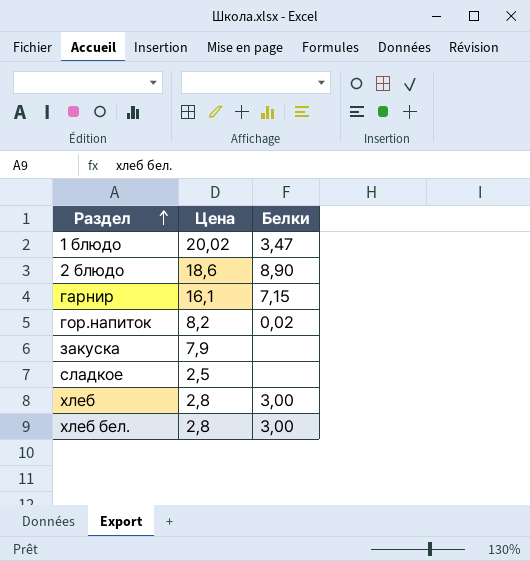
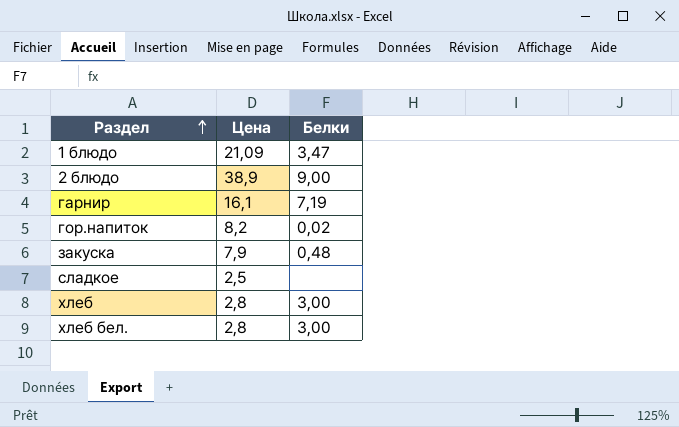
1 блюдо | Цена: 20,02 -> 21,09
2 блюдо | Цена: 18,6 -> 38,9
2 блюдо | Белки: 8,90 -> 9,00
гарнир | Белки: 7,15 -> 7,19
закуска | Белки: none -> 0,48

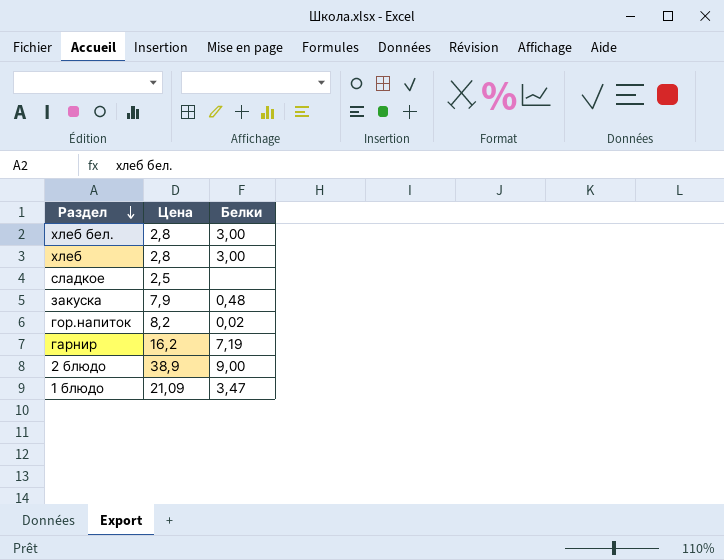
row order: Раздел ascending -> Раздел descending
гарнир | Цена: 16,1 -> 16,2

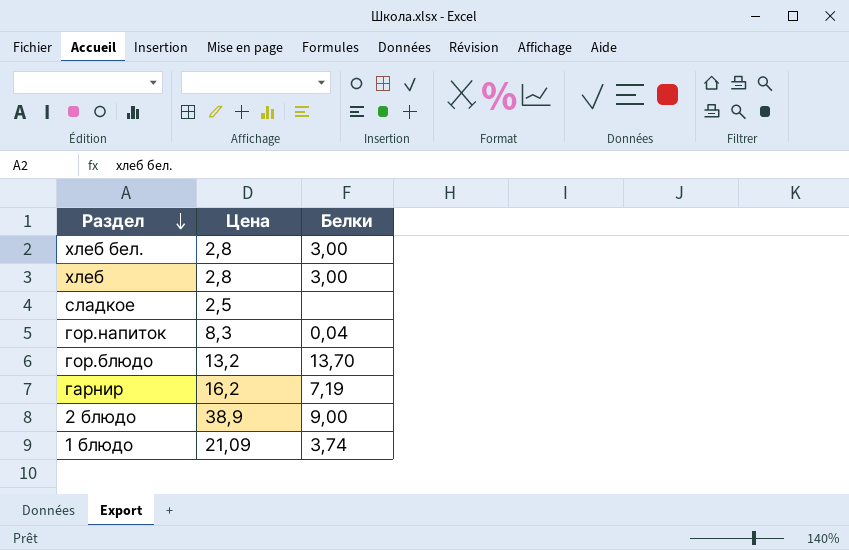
row закуска: 7,9 | 0,48 -> none
гор.напиток | Цена: 8,2 -> 8,3
гор.напиток | Белки: 0,02 -> 0,04
row гор.блюдо: none -> 13,2 | 13,70
1 блюдо | Белки: 3,47 -> 3,74

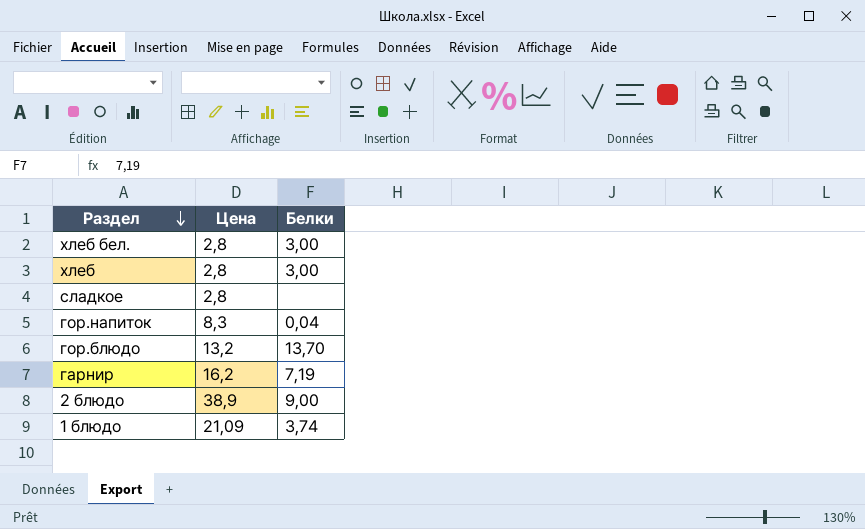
сладкое | Цена: 2,5 -> 2,8

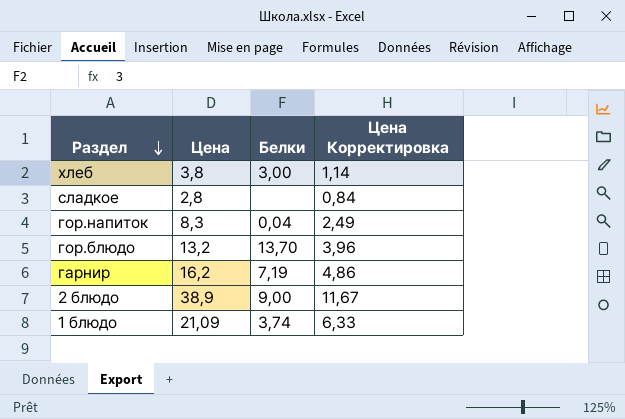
column Цена Корректировка | formula: none -> [Цена] * 0,3
row хлеб бел.: 2,8 | 3,00 -> none
хлеб | Цена: 2,8 -> 3,8

